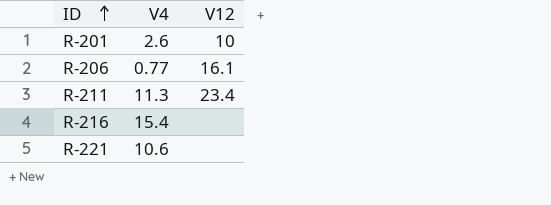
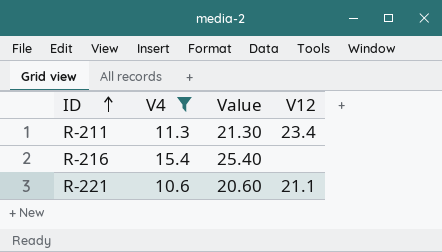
filter: none -> V4 >= 10.6
column Value | formula: none -> [V4] + 10
R-221 | V12: none -> 21.1

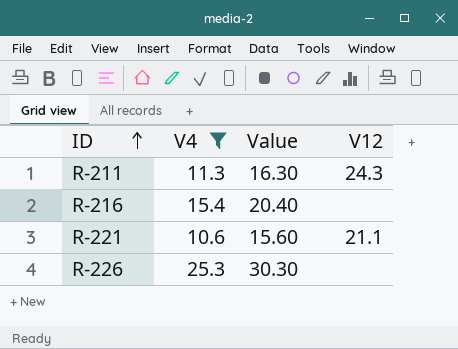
column Value | formula: [V4] + 10 -> [V4] + 5
R-211 | V12: 23.4 -> 24.3
row R-226: none -> 25.3 | 30.30 | none

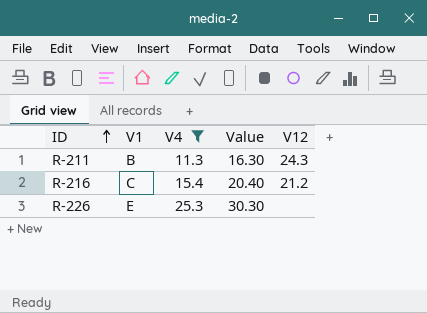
column V1 | position: none -> 2
row R-221: 10.6 | 15.60 | 21.1 -> none
R-216 | V12: none -> 21.2

